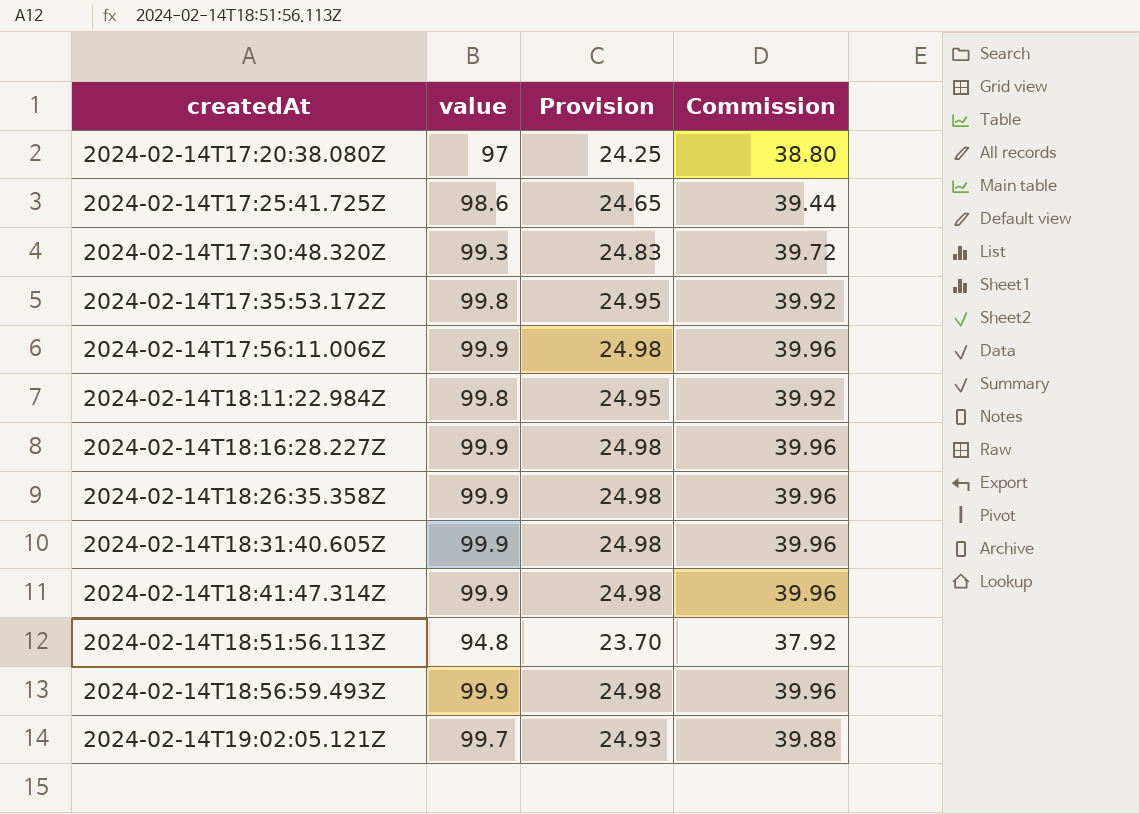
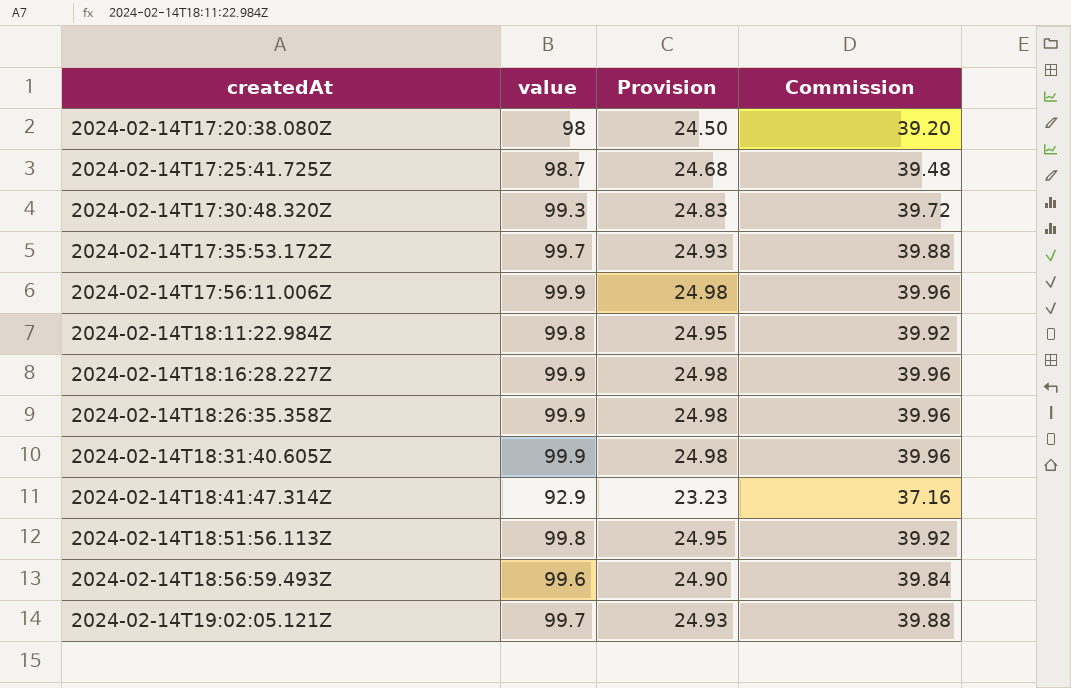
2024-02-14T17:20:38.080Z | value: 97 -> 98
2024-02-14T17:20:38.080Z | Provision: 24.25 -> 24.50
2024-02-14T17:20:38.080Z | Commission: 38.80 -> 39.20
2024-02-14T17:25:41.725Z | value: 98.6 -> 98.7
2024-02-14T17:25:41.725Z | Provision: 24.65 -> 24.68
2024-02-14T17:25:41.725Z | Commission: 39.44 -> 39.48
2024-02-14T17:35:53.172Z | value: 99.8 -> 99.7
2024-02-14T17:35:53.172Z | Provision: 24.95 -> 24.93
2024-02-14T17:35:53.172Z | Commission: 39.92 -> 39.88
2024-02-14T18:41:47.314Z | value: 99.9 -> 92.9
2024-02-14T18:41:47.314Z | Provision: 24.98 -> 23.23
2024-02-14T18:41:47.314Z | Commission: 39.96 -> 37.16
2024-02-14T18:51:56.113Z | value: 94.8 -> 99.8
2024-02-14T18:51:56.113Z | Provision: 23.70 -> 24.95
2024-02-14T18:51:56.113Z | Commission: 37.92 -> 39.92
2024-02-14T18:56:59.493Z | value: 99.9 -> 99.6
2024-02-14T18:56:59.493Z | Provision: 24.98 -> 24.90
2024-02-14T18:56:59.493Z | Commission: 39.96 -> 39.84

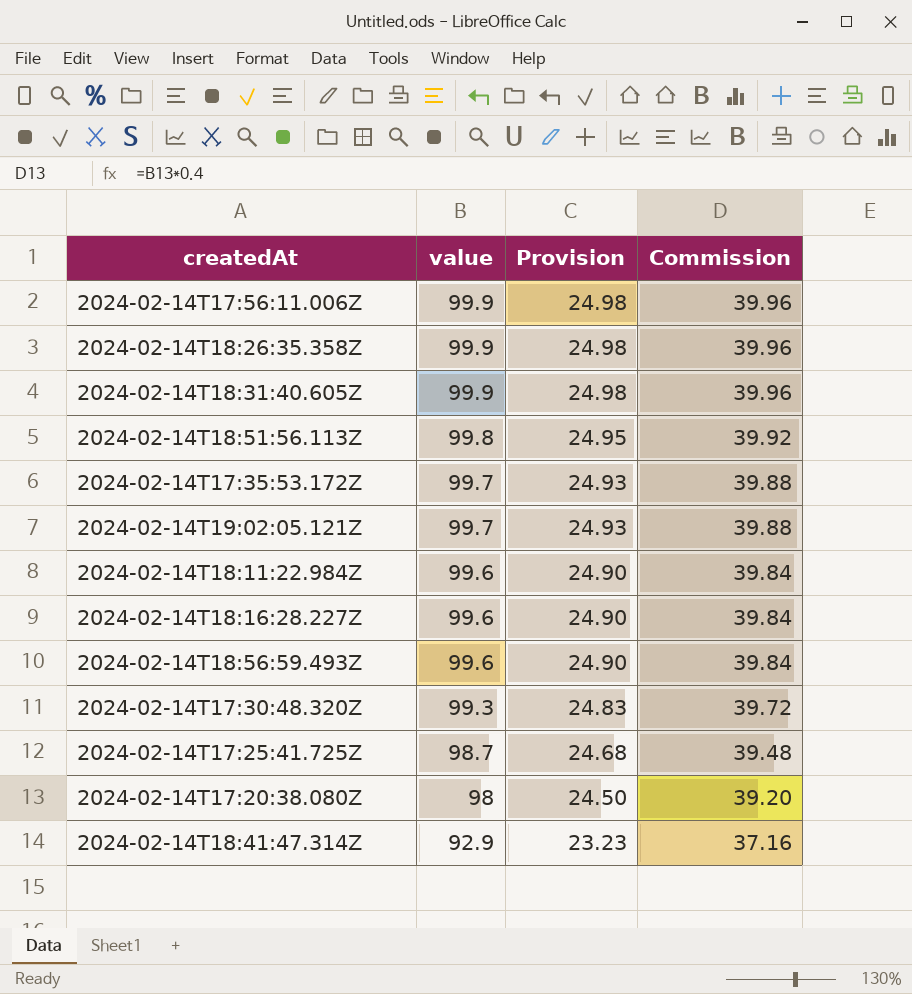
row order: createdAt ascending -> value descending
2024-02-14T18:11:22.984Z | value: 99.8 -> 99.6
2024-02-14T18:11:22.984Z | Provision: 24.95 -> 24.90
2024-02-14T18:11:22.984Z | Commission: 39.92 -> 39.84
2024-02-14T18:16:28.227Z | value: 99.9 -> 99.6
2024-02-14T18:16:28.227Z | Provision: 24.98 -> 24.90
2024-02-14T18:16:28.227Z | Commission: 39.96 -> 39.84

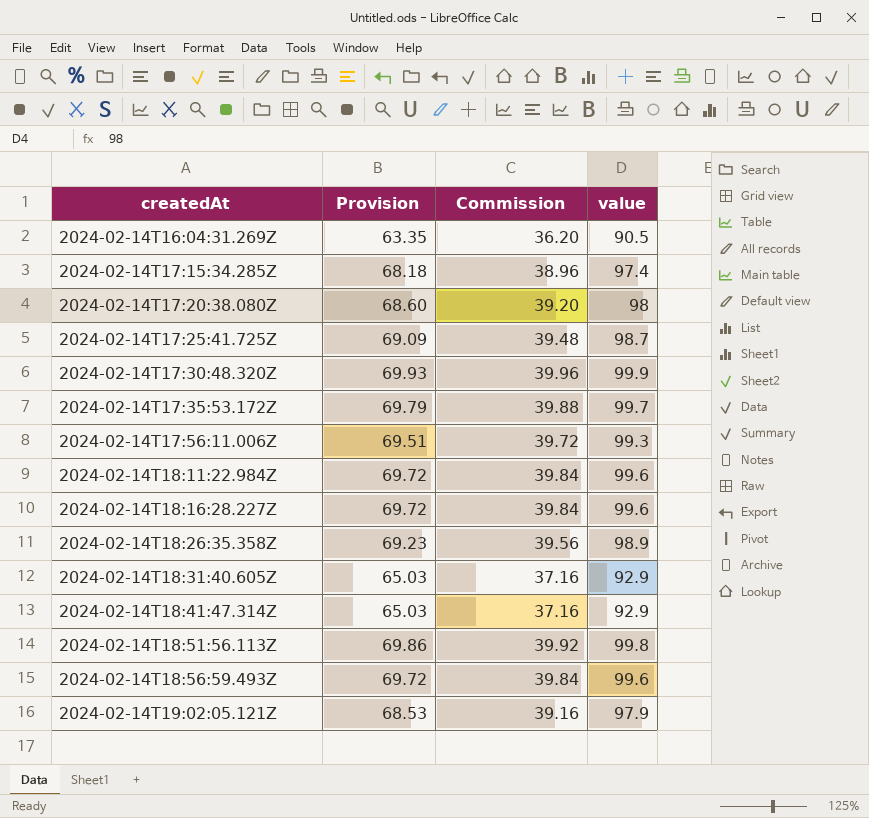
row order: value descending -> createdAt ascending
column Provision | formula: [value] * 0.25 -> [value] * 0.7
column value | position: 2 -> 4
row 2024-02-14T16:04:31.269Z: none -> 63.35 | 36.20 | 90.5
row 2024-02-14T17:15:34.285Z: none -> 68.18 | 38.96 | 97.4
2024-02-14T17:30:48.320Z | Commission: 39.72 -> 39.96
2024-02-14T17:30:48.320Z | value: 99.3 -> 99.9
2024-02-14T17:56:11.006Z | Commission: 39.96 -> 39.72
2024-02-14T17:56:11.006Z | value: 99.9 -> 99.3
2024-02-14T18:26:35.358Z | Commission: 39.96 -> 39.56
2024-02-14T18:26:35.358Z | value: 99.9 -> 98.9
2024-02-14T18:31:40.605Z | Commission: 39.96 -> 37.16
2024-02-14T18:31:40.605Z | value: 99.9 -> 92.9
2024-02-14T19:02:05.121Z | Commission: 39.88 -> 39.16
2024-02-14T19:02:05.121Z | value: 99.7 -> 97.9

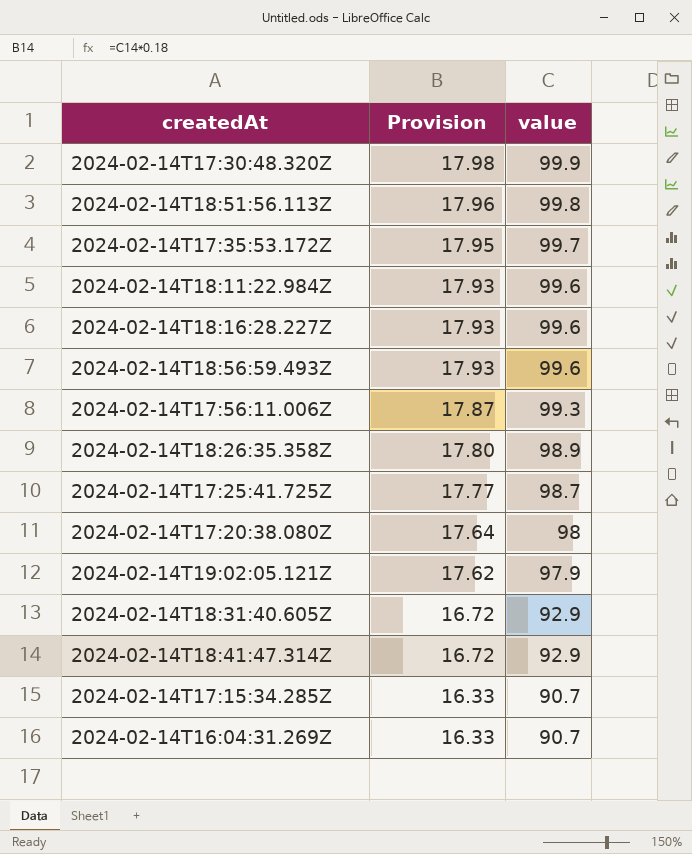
row order: createdAt ascending -> Provision descending
column Commission | formula: [value] * 0.4 -> none
column Provision | formula: [value] * 0.7 -> [value] * 0.18
2024-02-14T17:15:34.285Z | value: 97.4 -> 90.7
2024-02-14T16:04:31.269Z | value: 90.5 -> 90.7

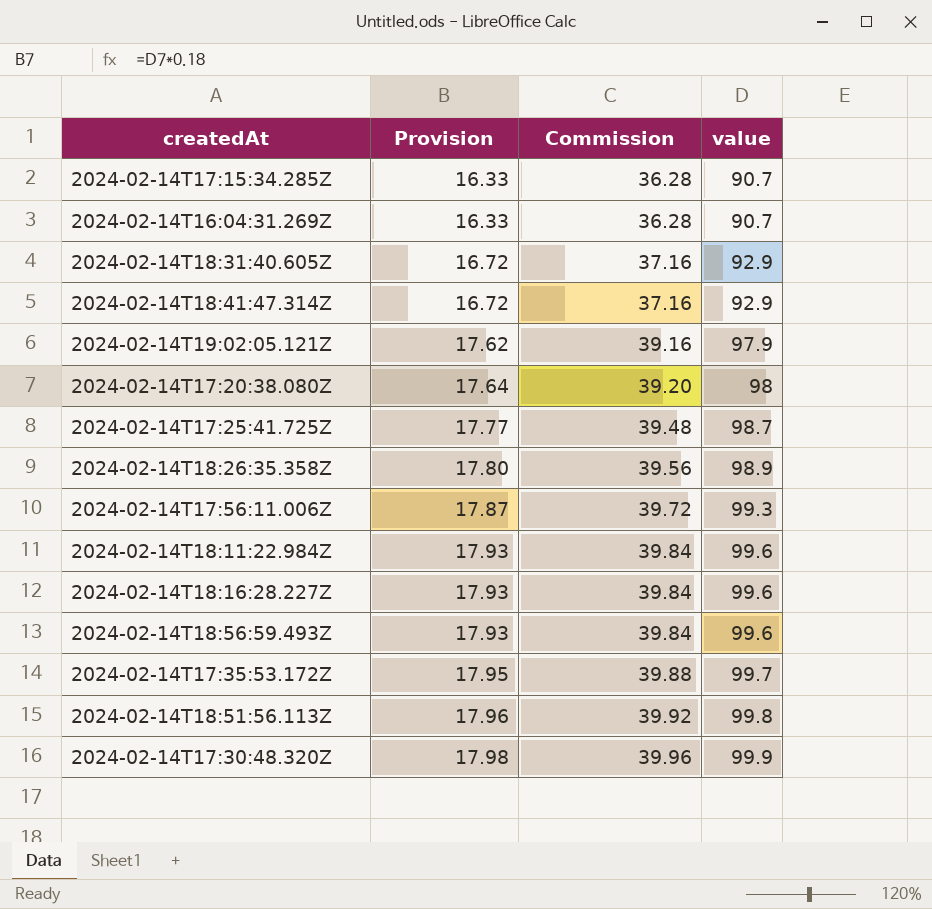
row order: Provision descending -> Provision ascending
column Commission | formula: none -> [value] * 0.4

